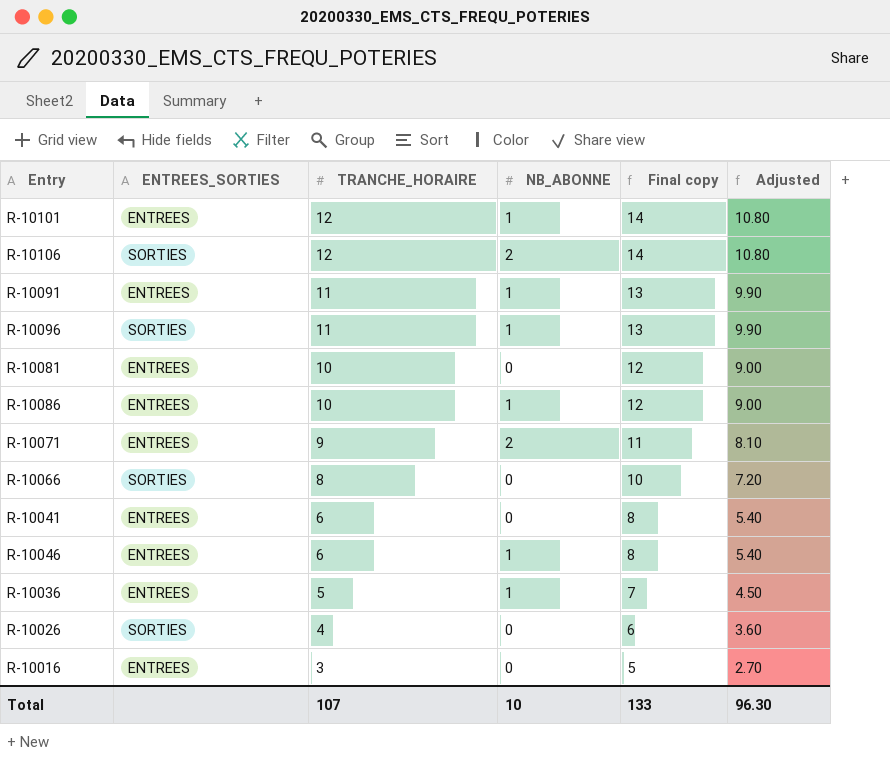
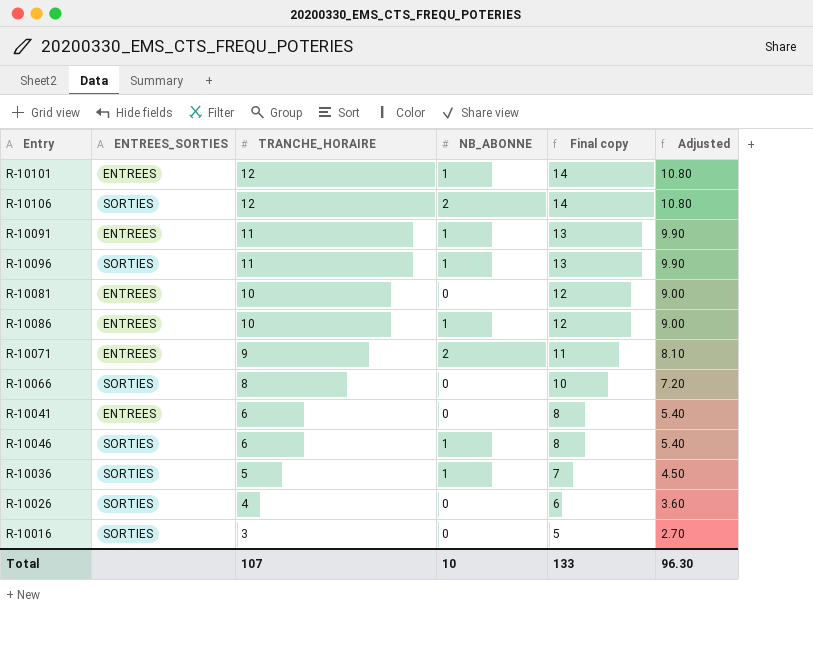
R-10046 | ENTREES_SORTIES: ENTREES -> SORTIES
R-10036 | ENTREES_SORTIES: ENTREES -> SORTIES
R-10016 | ENTREES_SORTIES: ENTREES -> SORTIES

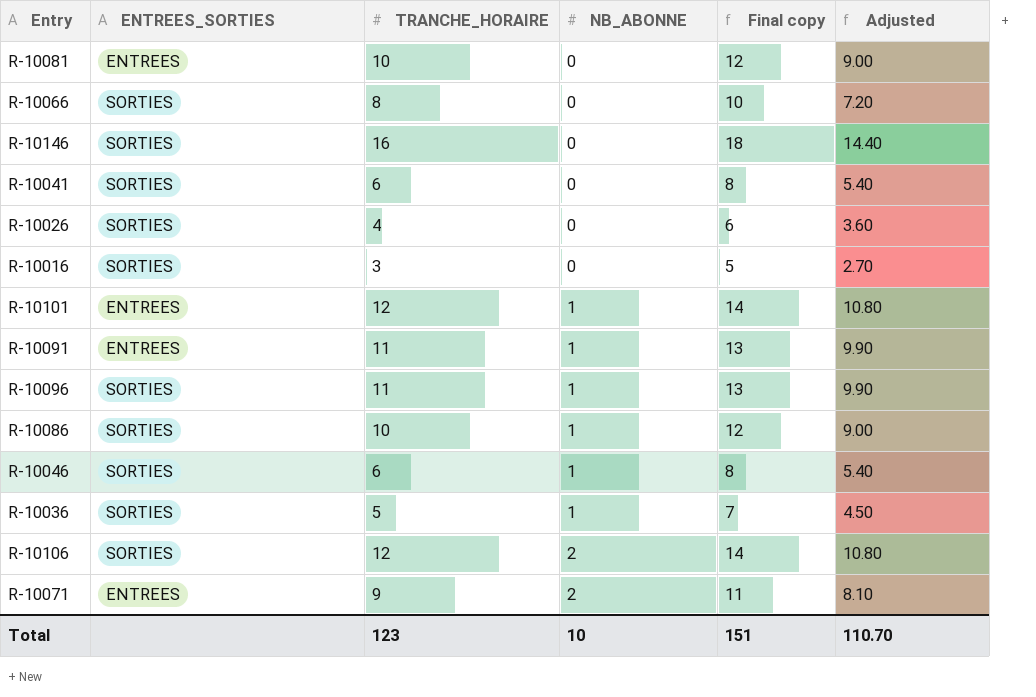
row order: TRANCHE_HORAIRE descending -> NB_ABONNE ascending
row R-10146: none -> SORTIES | 16 | 0 | 18 | 14.40
R-10041 | ENTREES_SORTIES: ENTREES -> SORTIES
R-10086 | ENTREES_SORTIES: ENTREES -> SORTIES
Total | TRANCHE_HORAIRE: 107 -> 123
Total | Final copy: 133 -> 151
Total | Adjusted: 96.30 -> 110.70

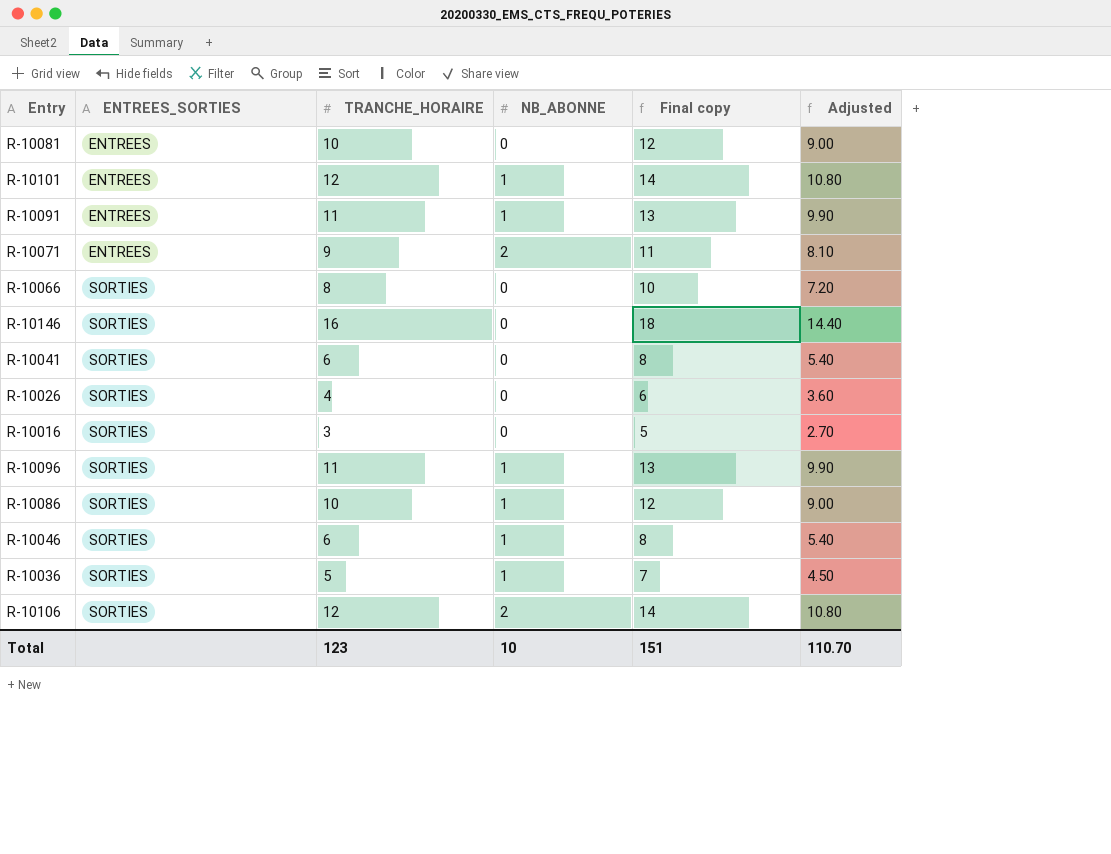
row order: NB_ABONNE ascending -> ENTREES_SORTIES ascending

